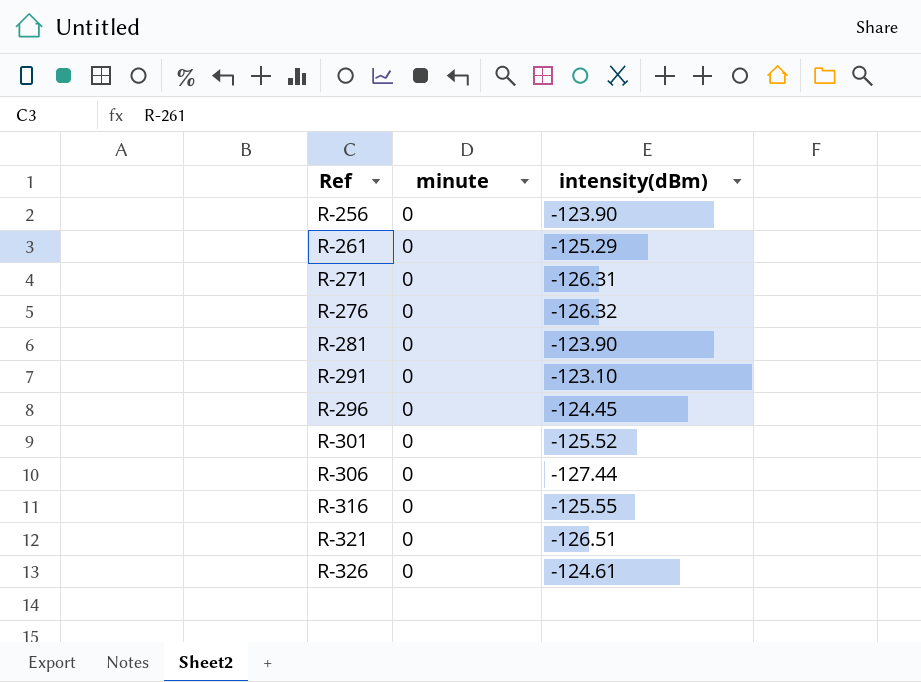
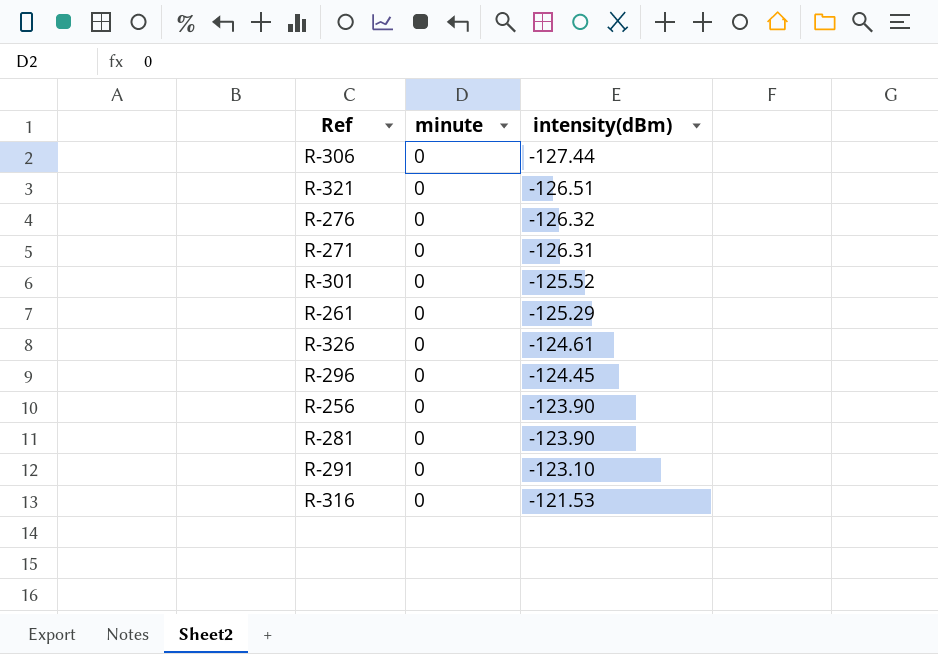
row order: Ref ascending -> intensity(dBm) ascending
R-316 | intensity(dBm): -125.55 -> -121.53

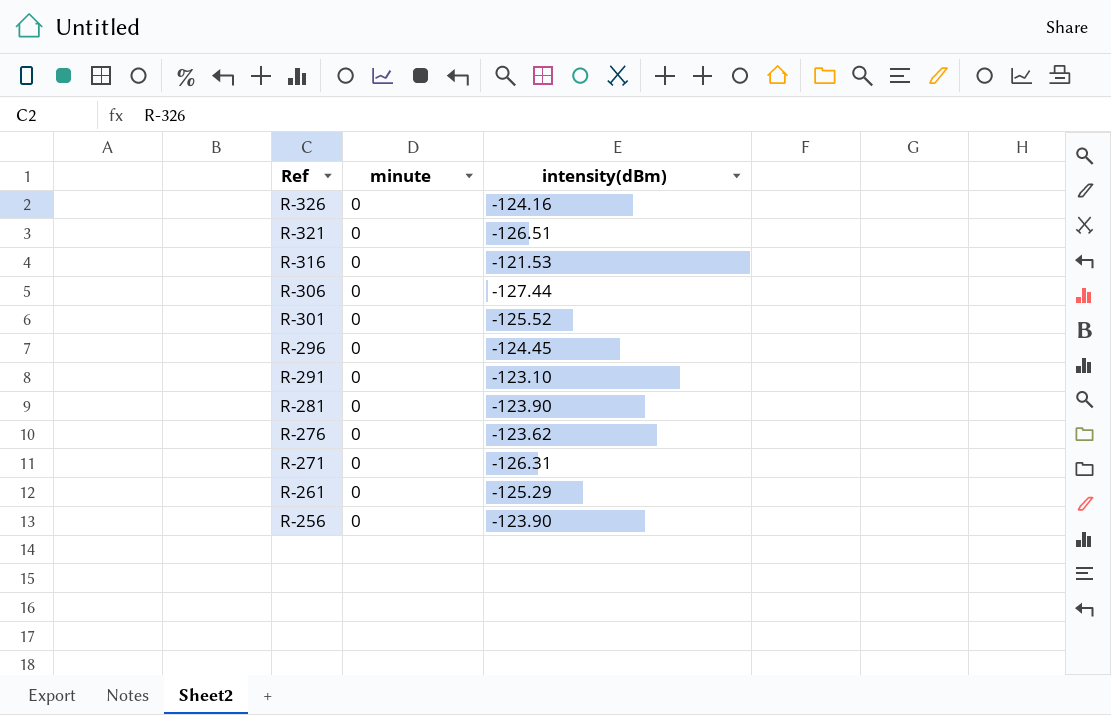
row order: intensity(dBm) ascending -> Ref descending
R-326 | intensity(dBm): -124.61 -> -124.16
R-276 | intensity(dBm): -126.32 -> -123.62

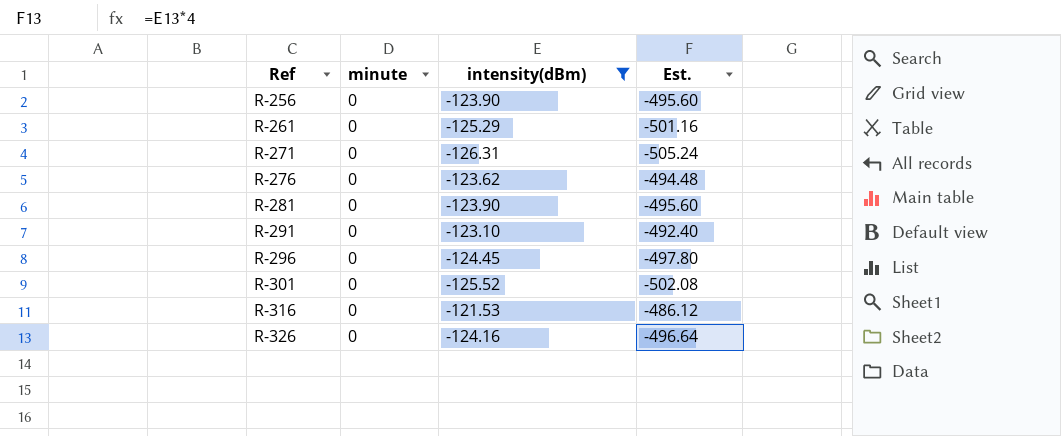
filter: none -> intensity(dBm) >= -126.31
row order: Ref descending -> Ref ascending
column Est. | formula: none -> [intensity(dBm)] * 4

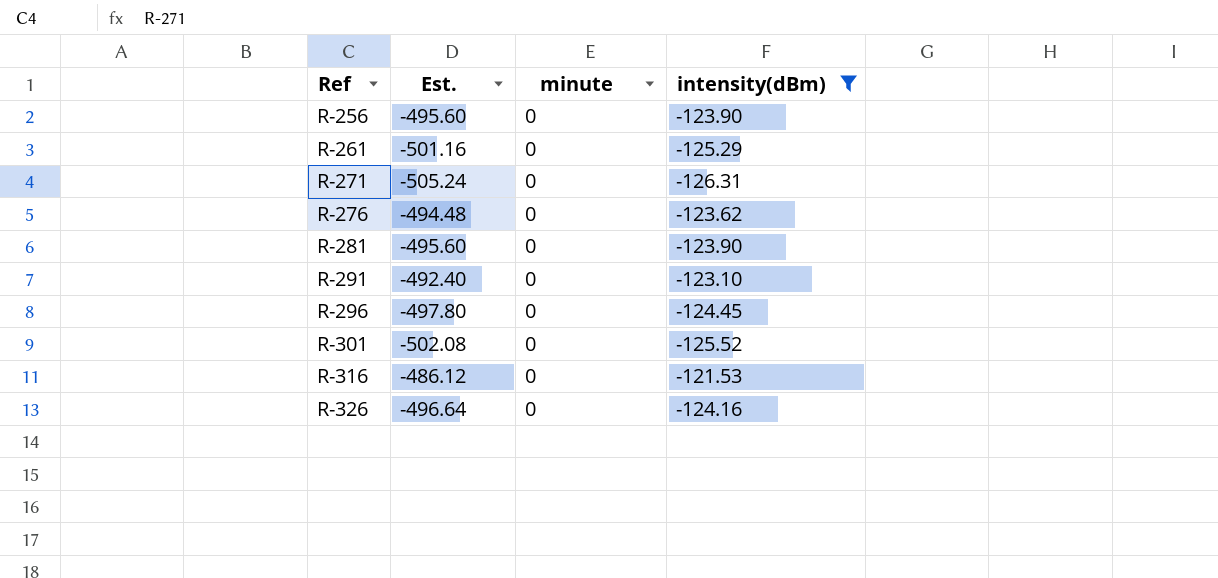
column Est. | position: 4 -> 2

